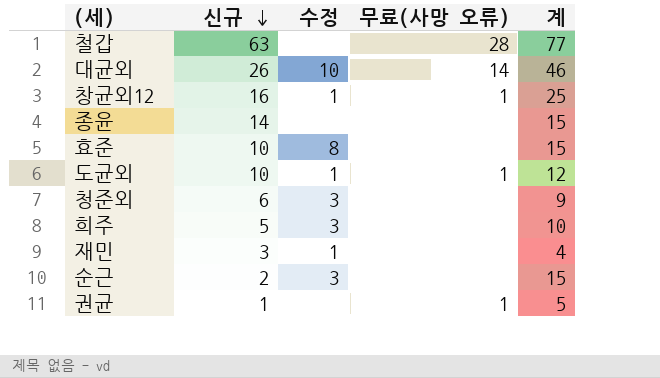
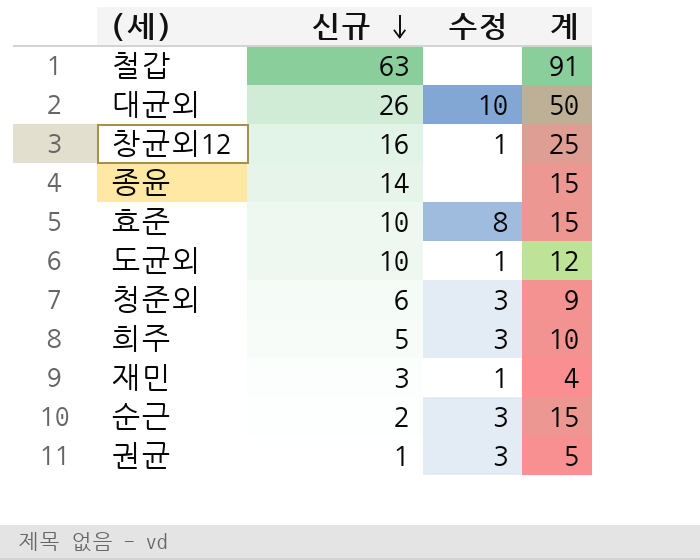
column 무료(사망 오류) | position: 4 -> none
철갑 | 계: 77 -> 91
대균외 | 계: 46 -> 50
권균 | 수정: none -> 3

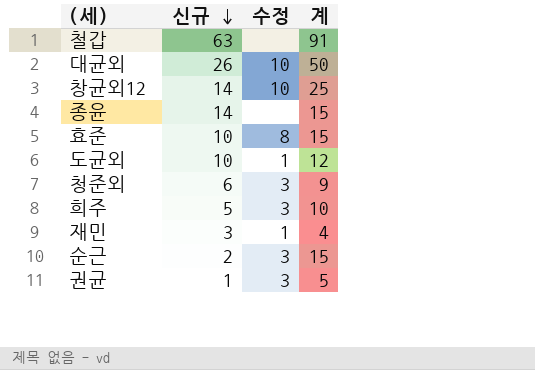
창균외12 | 신규: 16 -> 14
창균외12 | 수정: 1 -> 10

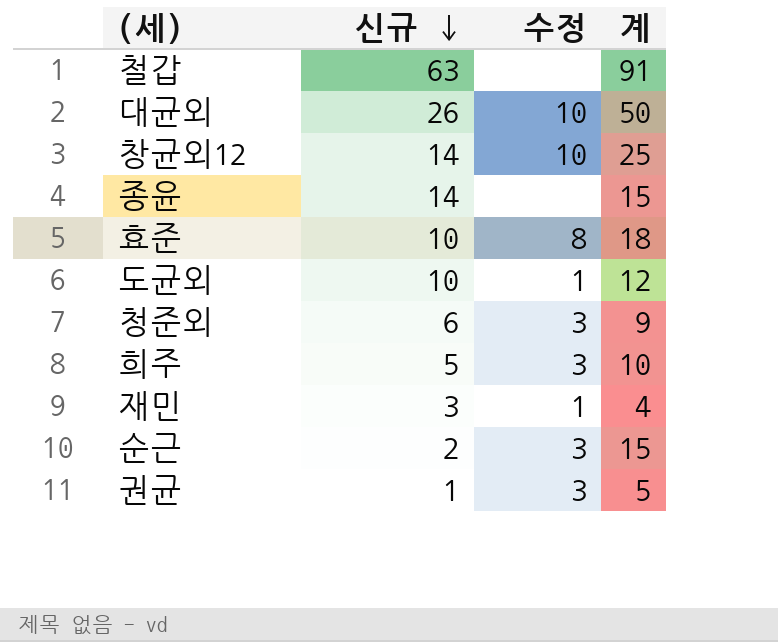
효준 | 계: 15 -> 18

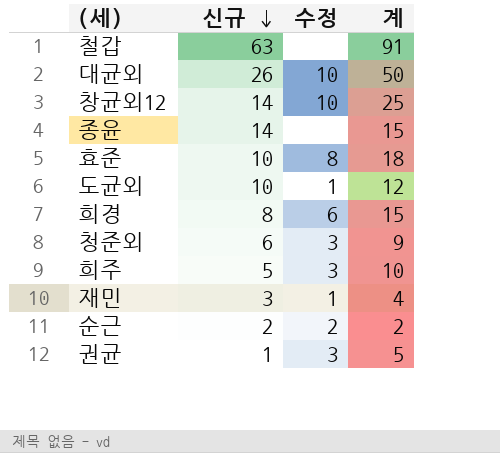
row 희경: none -> 8 | 6 | 15
순근 | 수정: 3 -> 2
순근 | 계: 15 -> 2

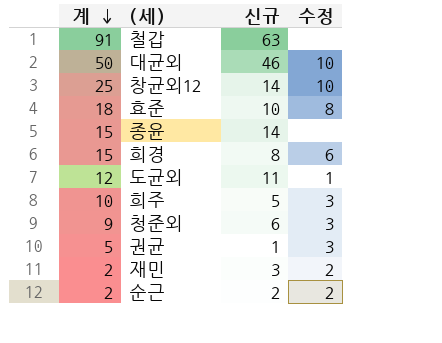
row order: 신규 descending -> 계 descending
column 계 | position: 4 -> 1
대균외 | 신규: 26 -> 46
도균외 | 신규: 10 -> 11
재민 | 계: 4 -> 2
재민 | 수정: 1 -> 2

